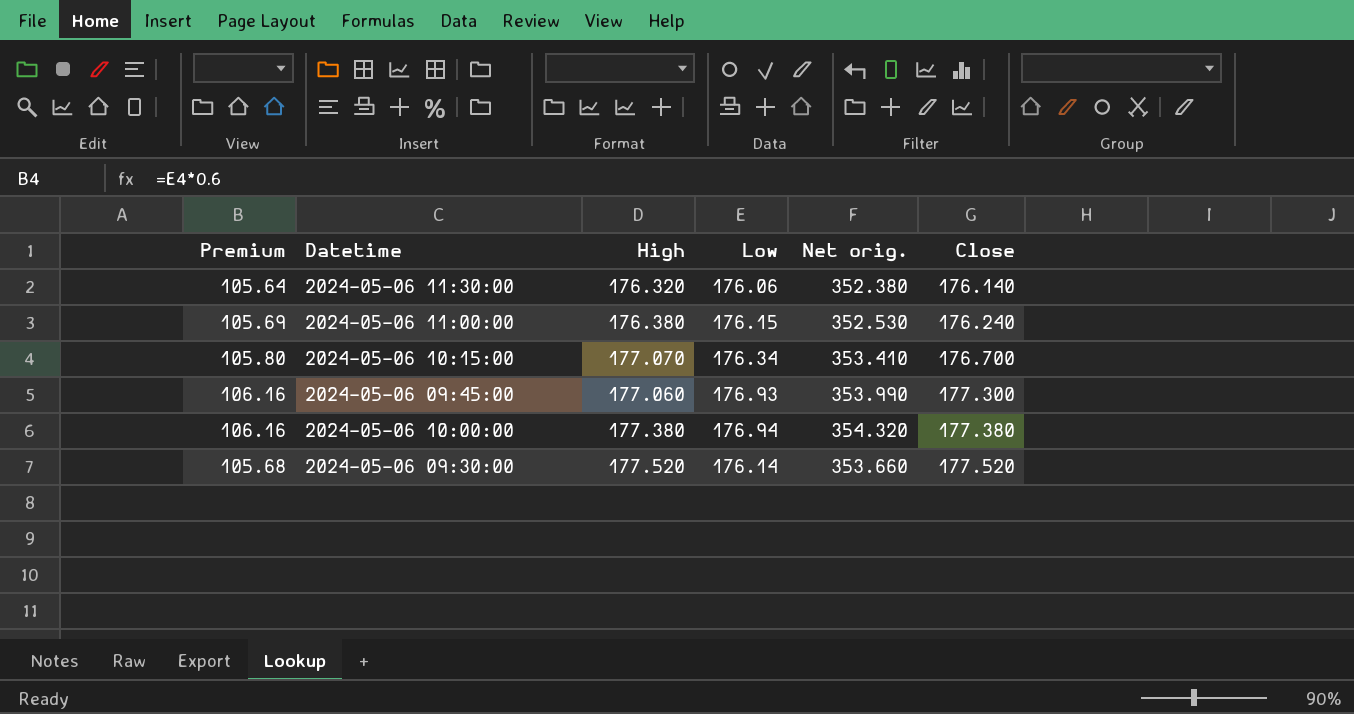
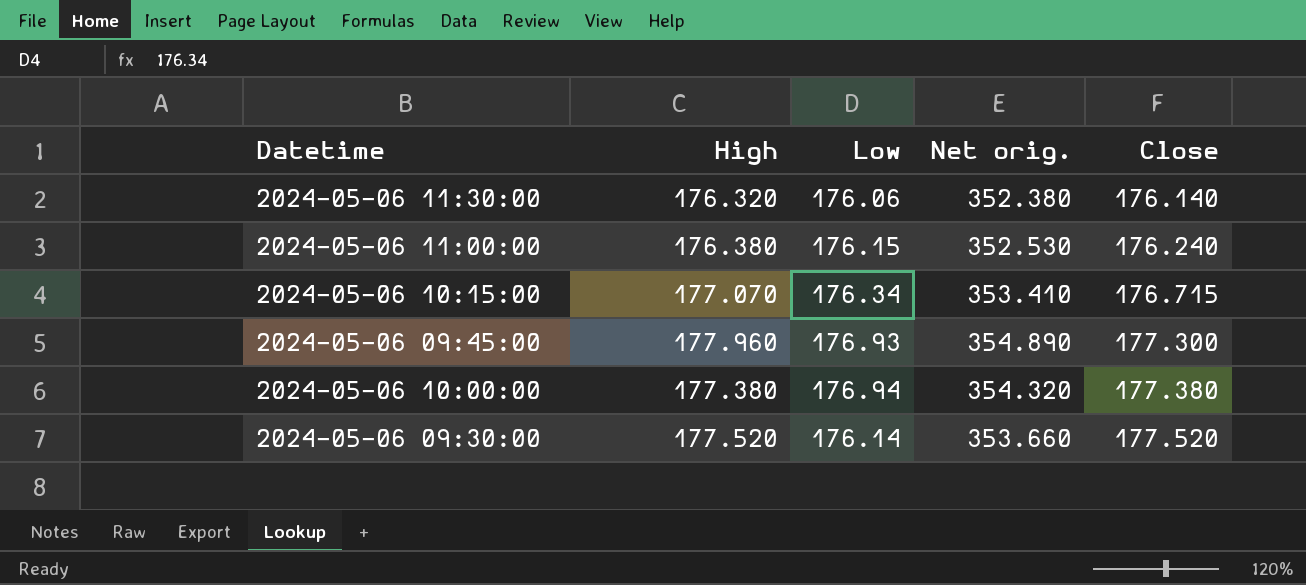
column Premium | formula: [Low] * 0.6 -> none
2024-05-06 10:15:00 | Close: 176.700 -> 176.715
2024-05-06 09:45:00 | High: 177.060 -> 177.960
2024-05-06 09:45:00 | Net orig.: 353.990 -> 354.890

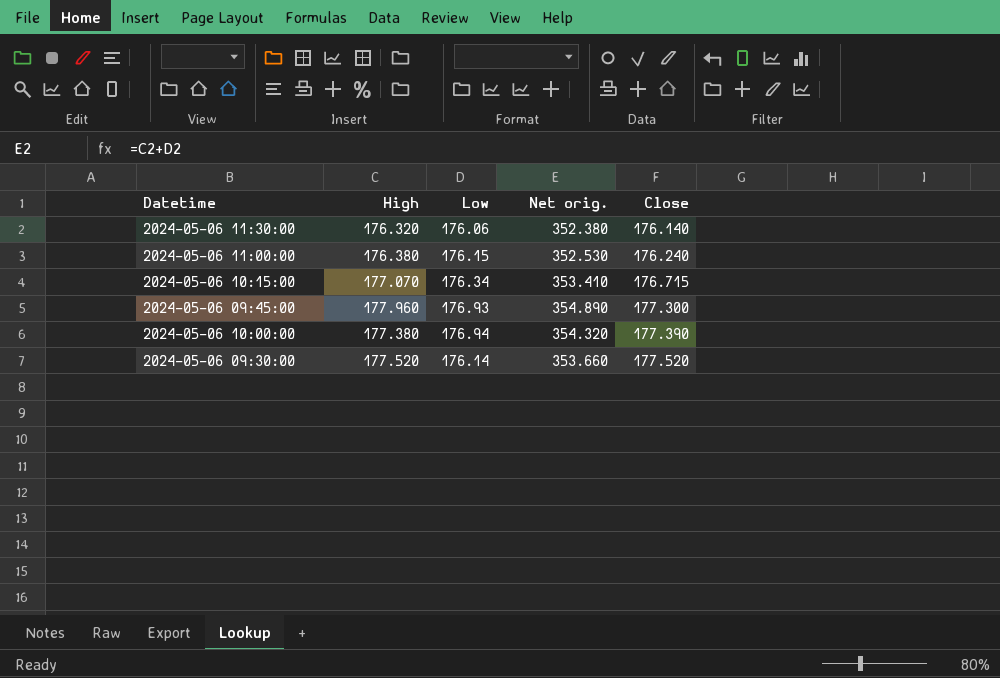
2024-05-06 10:00:00 | Close: 177.380 -> 177.390

